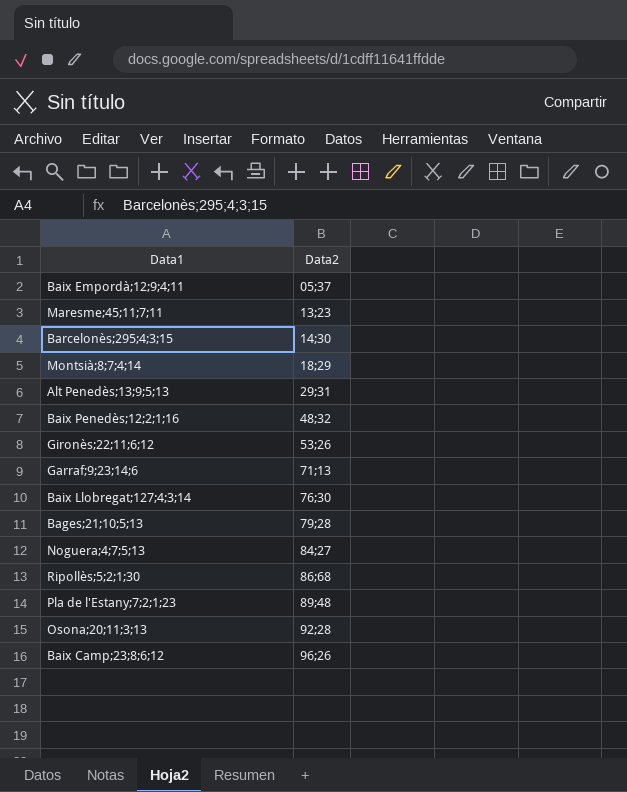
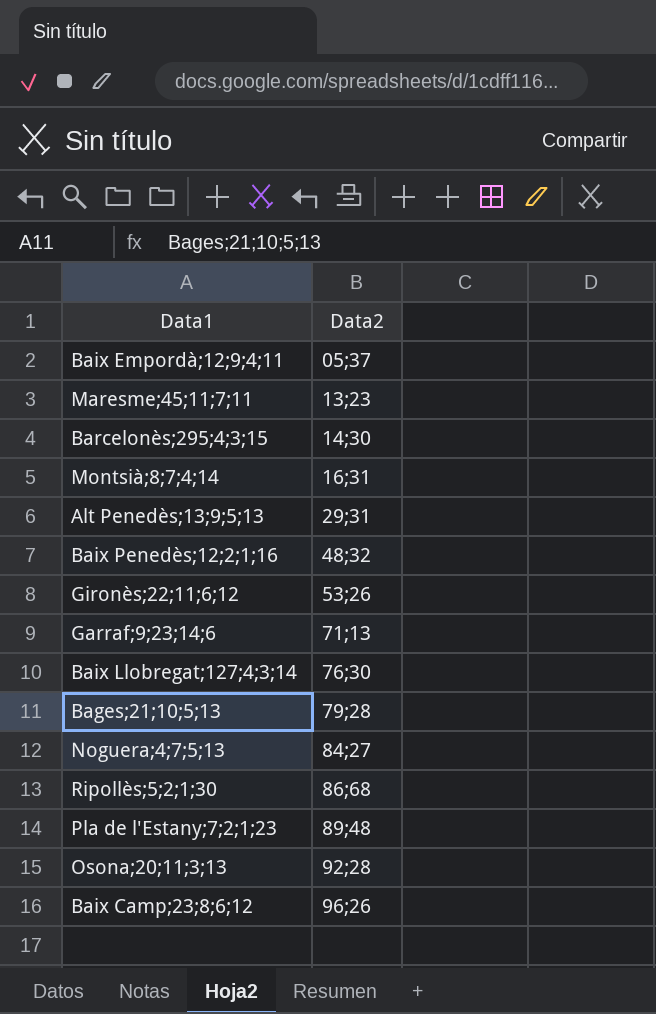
Montsià;8;7;4;14 | Data2: 18;29 -> 16;31

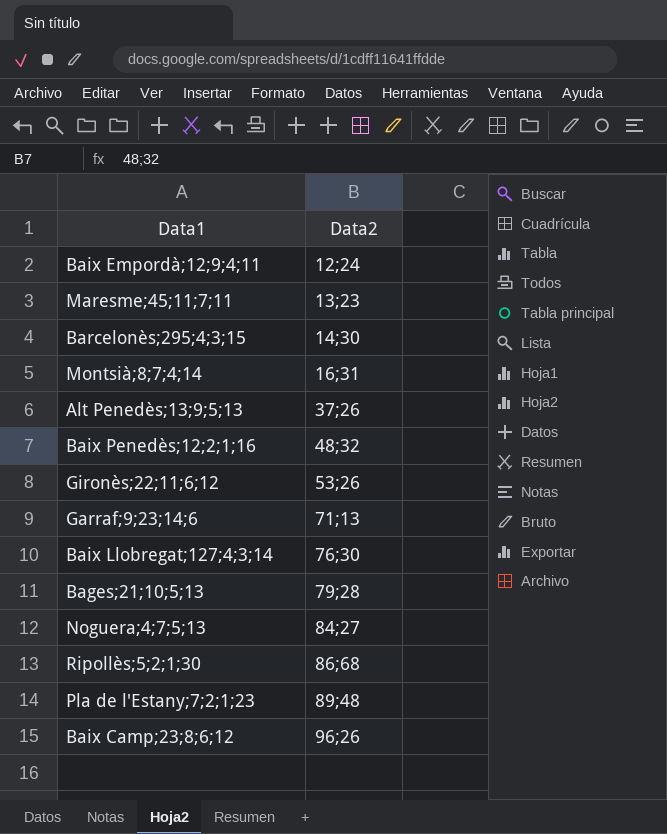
row Osona;20;11;3;13: 92;28 -> none
Baix Empordà;12;9;4;11 | Data2: 05;37 -> 12;24
Alt Penedès;13;9;5;13 | Data2: 29;31 -> 37;26

